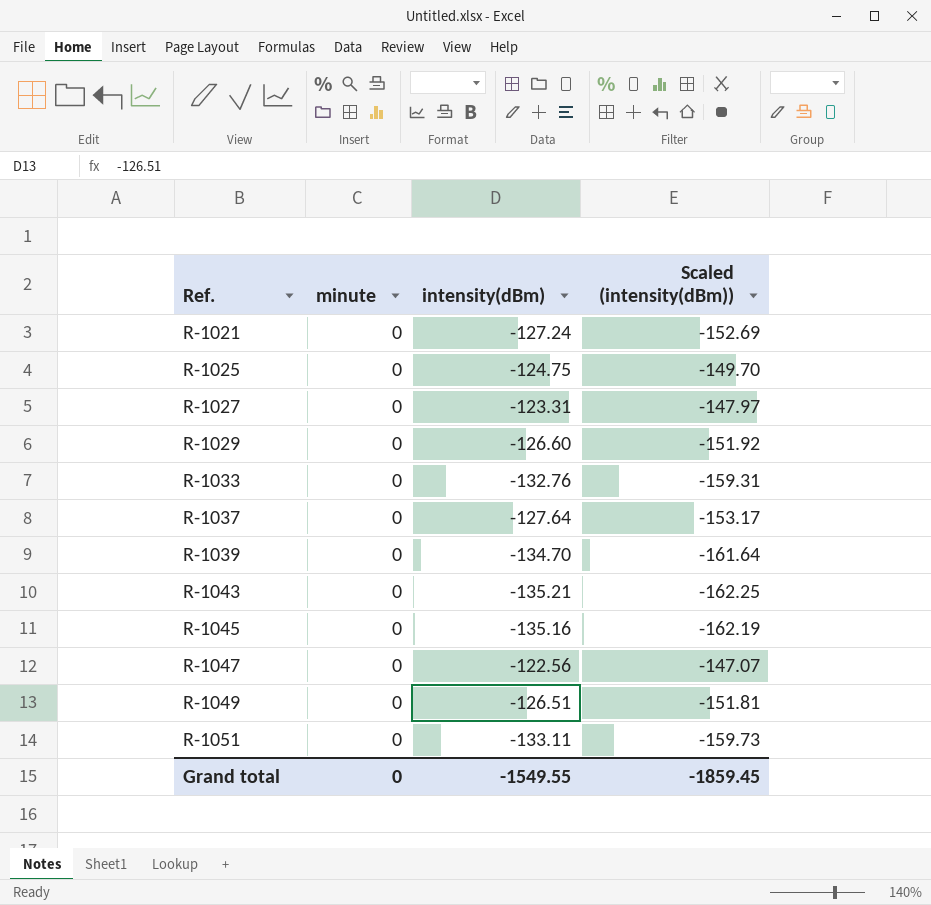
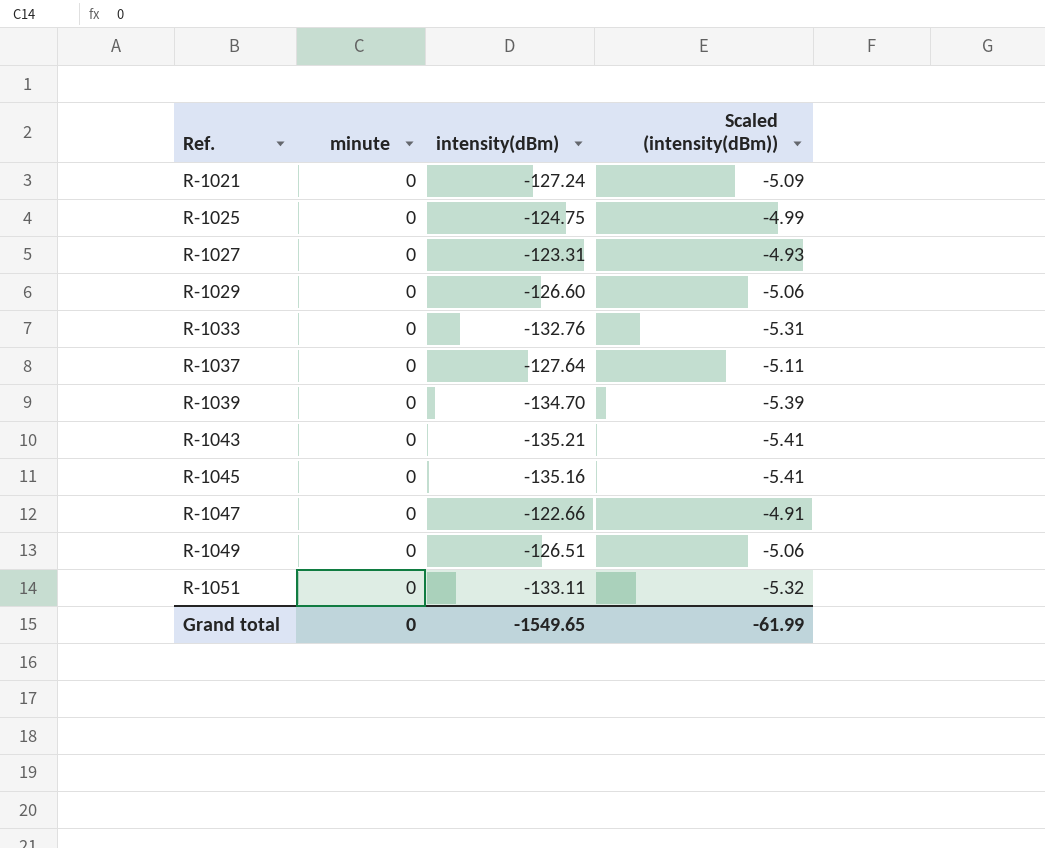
column Scaled (intensity(dBm)) | formula: [intensity(dBm)] * 1.2 -> [intensity(dBm)] * 0.04
R-1047 | intensity(dBm): -122.56 -> -122.66
Grand total | intensity(dBm): -1549.55 -> -1549.65
Grand total | Scaled (intensity(dBm)): -1859.45 -> -61.99

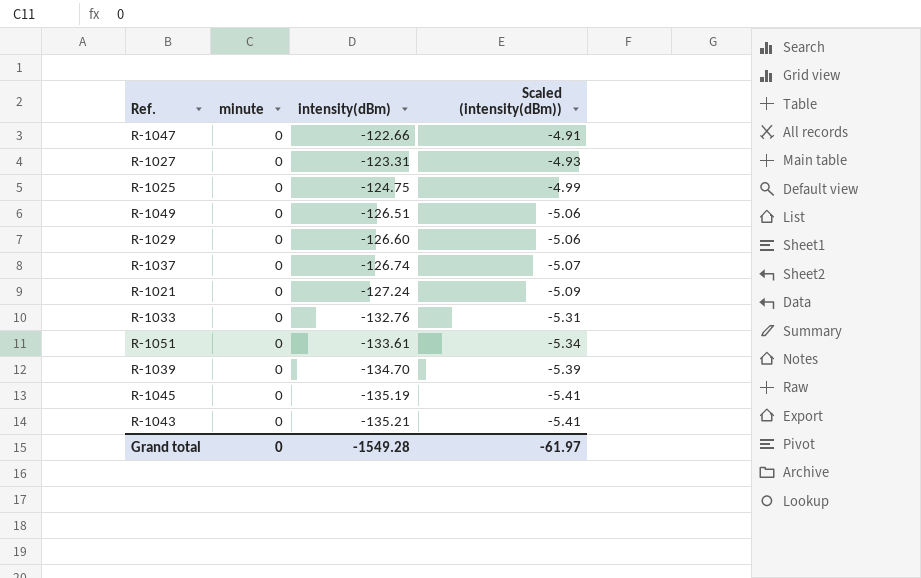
row order: Ref. ascending -> intensity(dBm) descending
R-1037 | intensity(dBm): -127.64 -> -126.74
R-1037 | Scaled (intensity(dBm)): -5.11 -> -5.07
R-1051 | intensity(dBm): -133.11 -> -133.61
R-1051 | Scaled (intensity(dBm)): -5.32 -> -5.34
R-1045 | intensity(dBm): -135.16 -> -135.19
Grand total | intensity(dBm): -1549.65 -> -1549.28
Grand total | Scaled (intensity(dBm)): -61.99 -> -61.97

